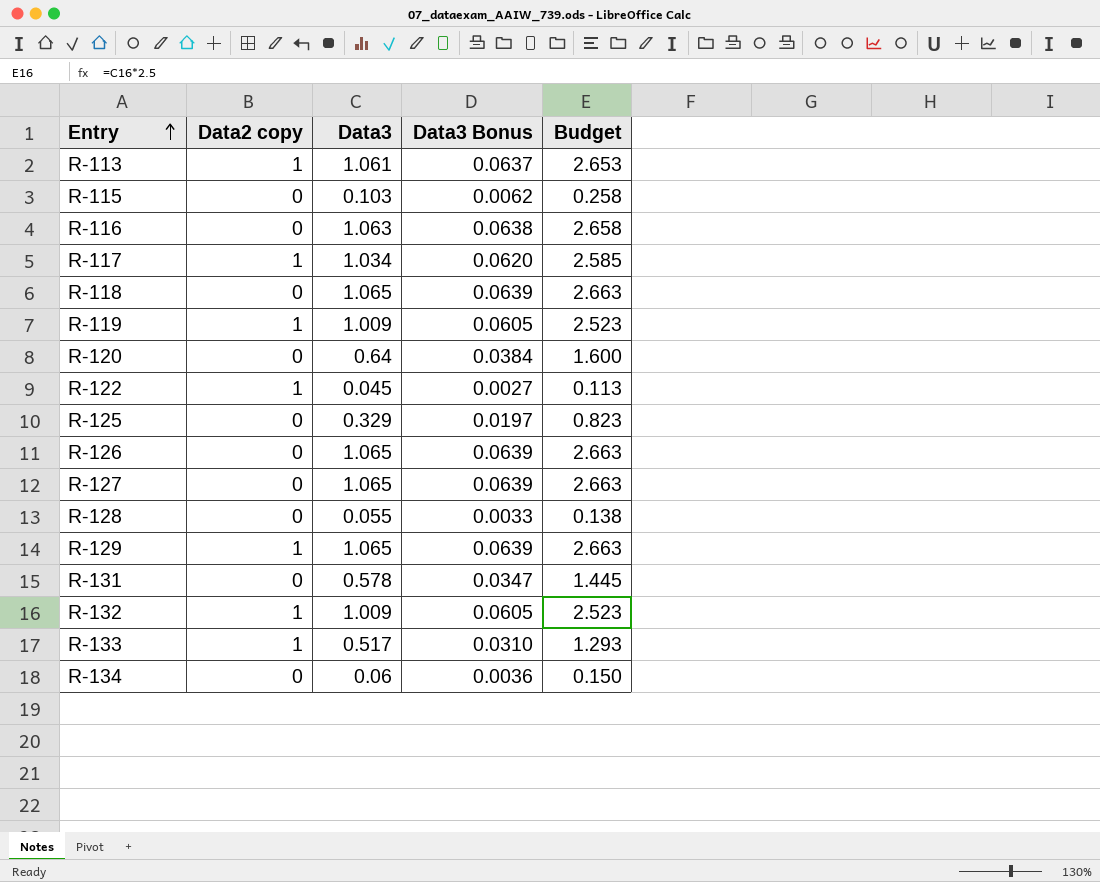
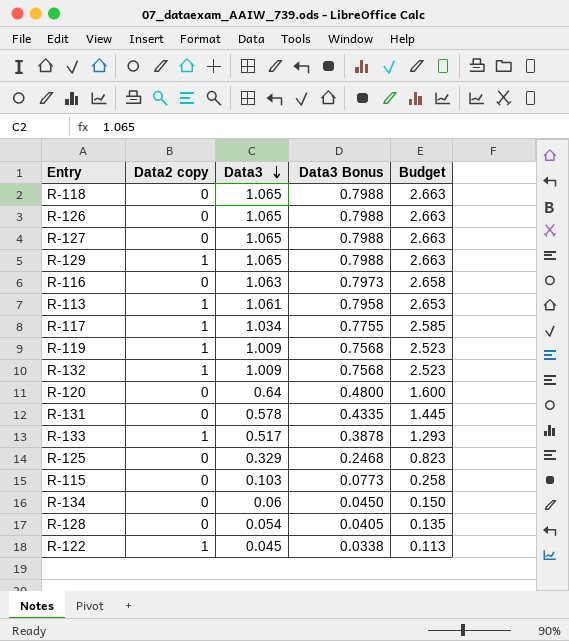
row order: Entry ascending -> Data3 descending
column Data3 Bonus | formula: [Data3] * 0.06 -> [Data3] * 0.75
R-128 | Data3: 0.055 -> 0.054
R-128 | Budget: 0.138 -> 0.135

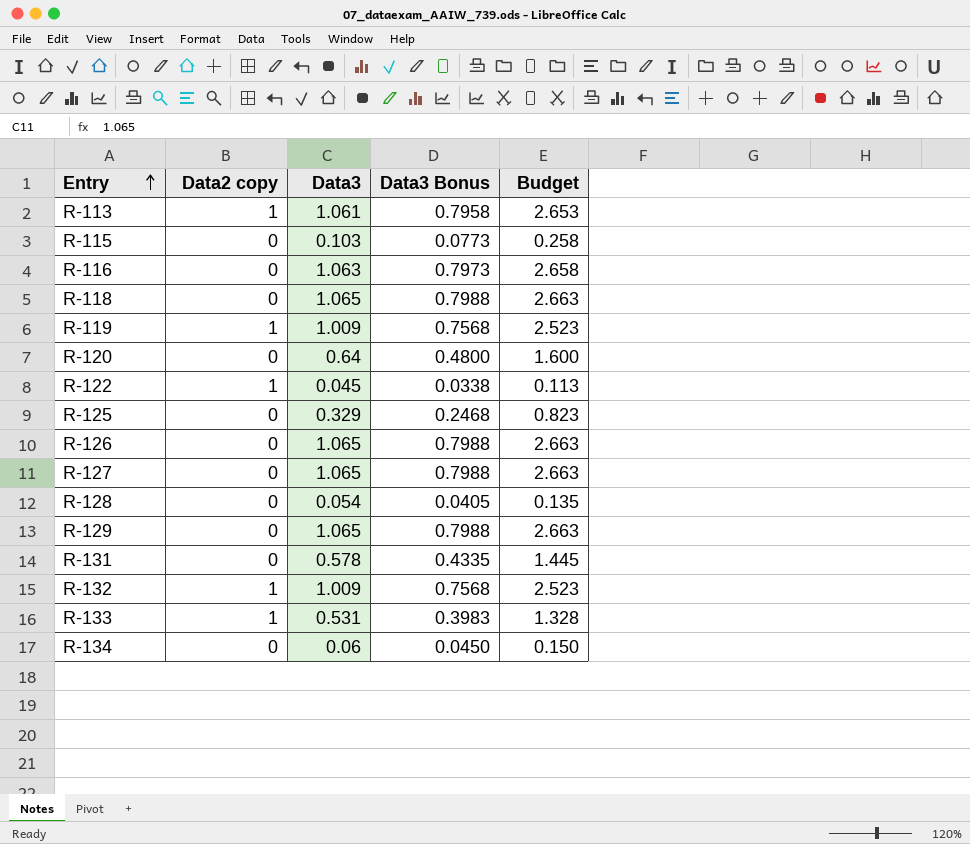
row order: Data3 descending -> Entry ascending
row R-117: 1 | 1.034 | 0.7755 | 2.585 -> none
R-129 | Data2 copy: 1 -> 0
R-133 | Data3: 0.517 -> 0.531
R-133 | Data3 Bonus: 0.3878 -> 0.3983
R-133 | Budget: 1.293 -> 1.328

